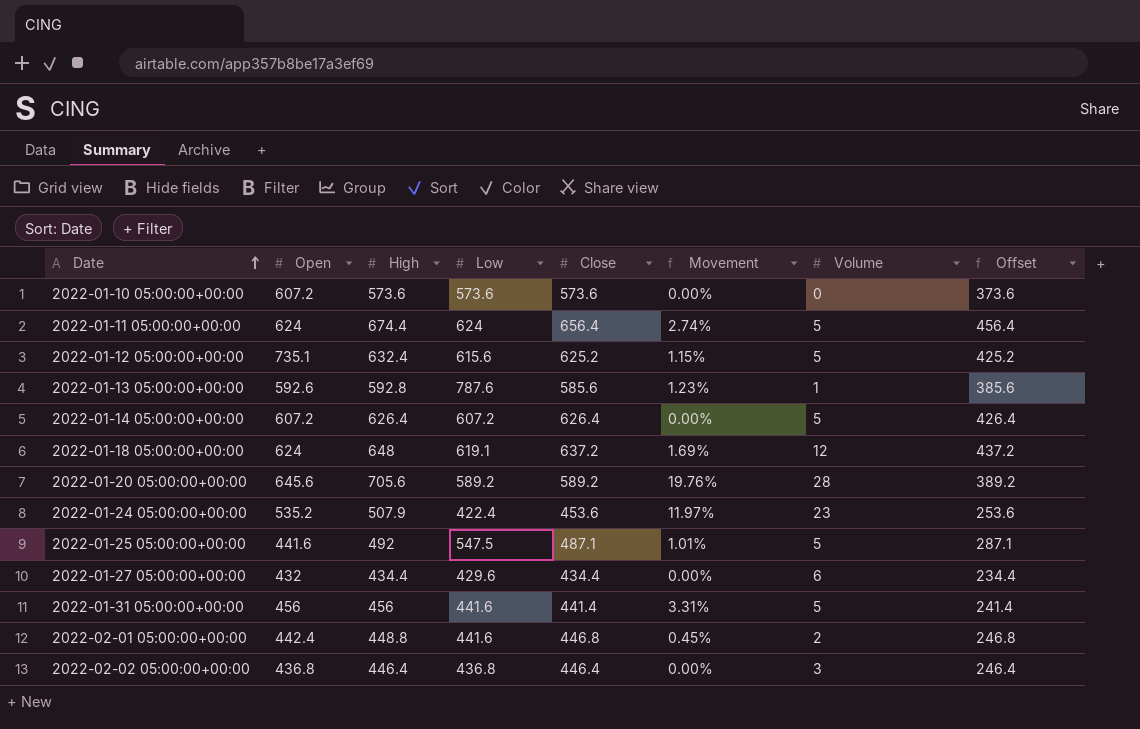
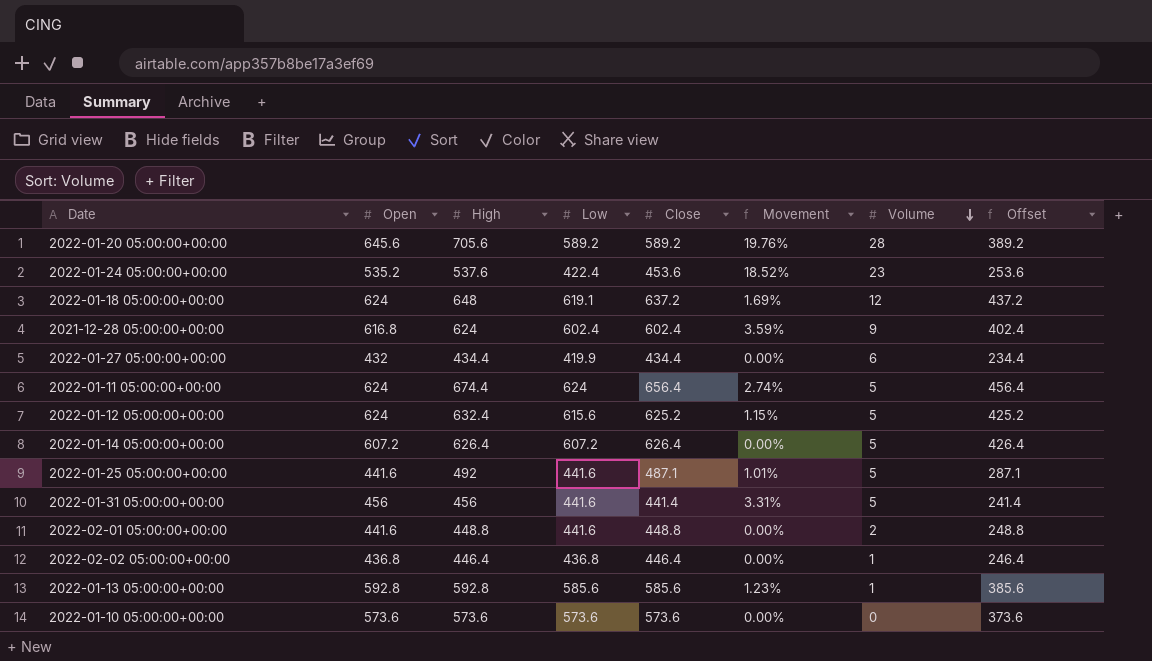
row order: Date ascending -> Volume descending
2022-01-24 05:00:00+00:00 | High: 507.9 -> 537.6
2022-01-24 05:00:00+00:00 | Movement: 11.97% -> 18.52%
row 2021-12-28 05:00:00+00:00: none -> 616.8 | 624 | 602.4 | 602.4 | 3.59% | 9 | 402.4
2022-01-27 05:00:00+00:00 | Low: 429.6 -> 419.9
2022-01-12 05:00:00+00:00 | Open: 735.1 -> 624
2022-01-25 05:00:00+00:00 | Low: 547.5 -> 441.6
2022-02-01 05:00:00+00:00 | Open: 442.4 -> 441.6
2022-02-01 05:00:00+00:00 | Close: 446.8 -> 448.8
2022-02-01 05:00:00+00:00 | Movement: 0.45% -> 0.00%
2022-02-01 05:00:00+00:00 | Offset: 246.8 -> 248.8
2022-02-02 05:00:00+00:00 | Volume: 3 -> 1
2022-01-13 05:00:00+00:00 | Open: 592.6 -> 592.8
2022-01-13 05:00:00+00:00 | Low: 787.6 -> 585.6
2022-01-10 05:00:00+00:00 | Open: 607.2 -> 573.6

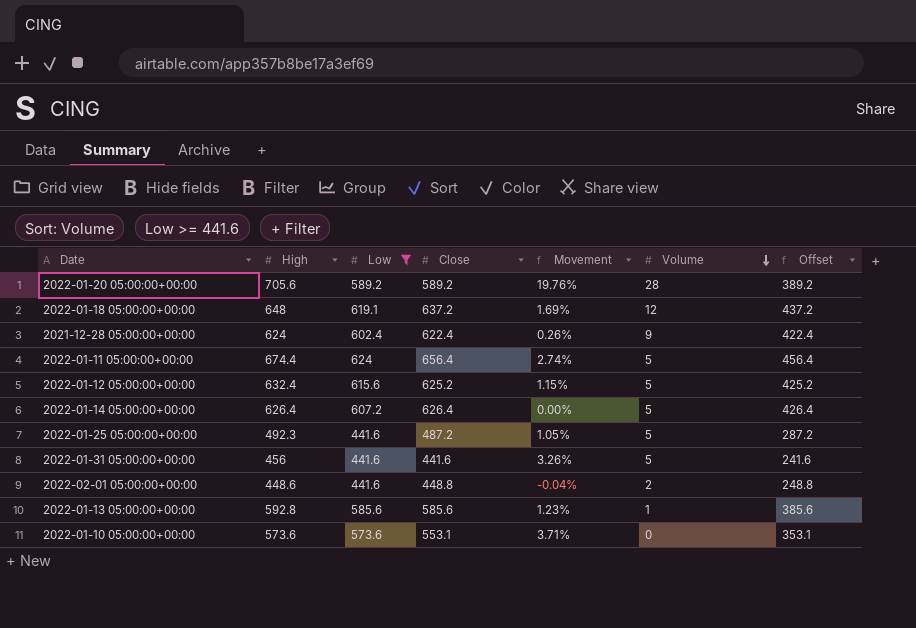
filter: none -> Low >= 441.6
column Open | position: 2 -> none
2021-12-28 05:00:00+00:00 | Close: 602.4 -> 622.4
2021-12-28 05:00:00+00:00 | Movement: 3.59% -> 0.26%
2021-12-28 05:00:00+00:00 | Offset: 402.4 -> 422.4
2022-01-25 05:00:00+00:00 | High: 492 -> 492.3
2022-01-25 05:00:00+00:00 | Close: 487.1 -> 487.2
2022-01-25 05:00:00+00:00 | Movement: 1.01% -> 1.05%
2022-01-25 05:00:00+00:00 | Offset: 287.1 -> 287.2
2022-01-31 05:00:00+00:00 | Close: 441.4 -> 441.6
2022-01-31 05:00:00+00:00 | Movement: 3.31% -> 3.26%
2022-01-31 05:00:00+00:00 | Offset: 241.4 -> 241.6
2022-02-01 05:00:00+00:00 | High: 448.8 -> 448.6
2022-02-01 05:00:00+00:00 | Movement: 0.00% -> -0.04%
2022-01-10 05:00:00+00:00 | Close: 573.6 -> 553.1
2022-01-10 05:00:00+00:00 | Movement: 0.00% -> 3.71%
2022-01-10 05:00:00+00:00 | Offset: 373.6 -> 353.1

